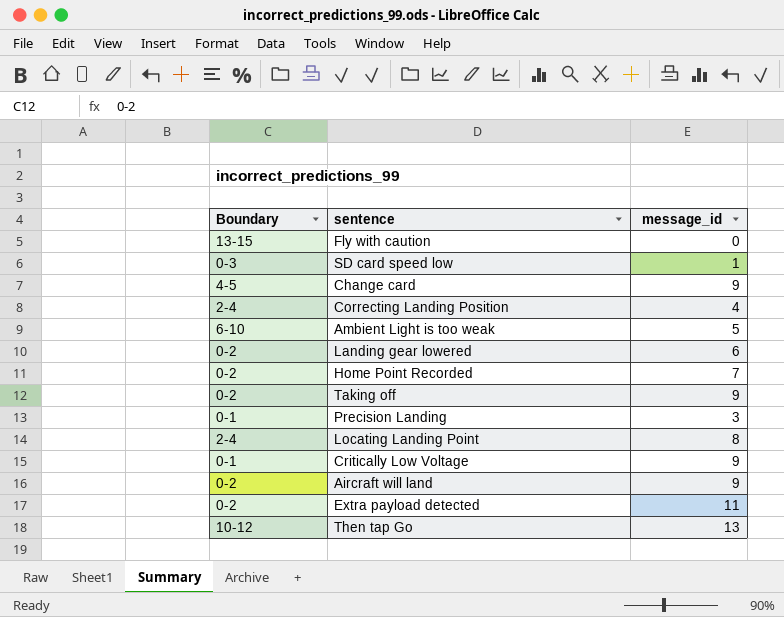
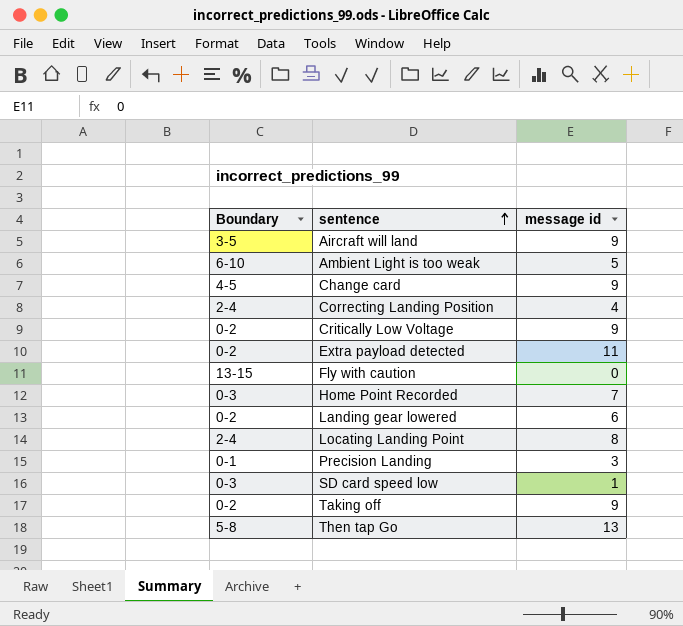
row order: none -> sentence ascending
column name: message_id -> message id
Aircraft will land | Boundary: 0-2 -> 3-5
Critically Low Voltage | Boundary: 0-1 -> 0-2
Home Point Recorded | Boundary: 0-2 -> 0-3
Then tap Go | Boundary: 10-12 -> 5-8

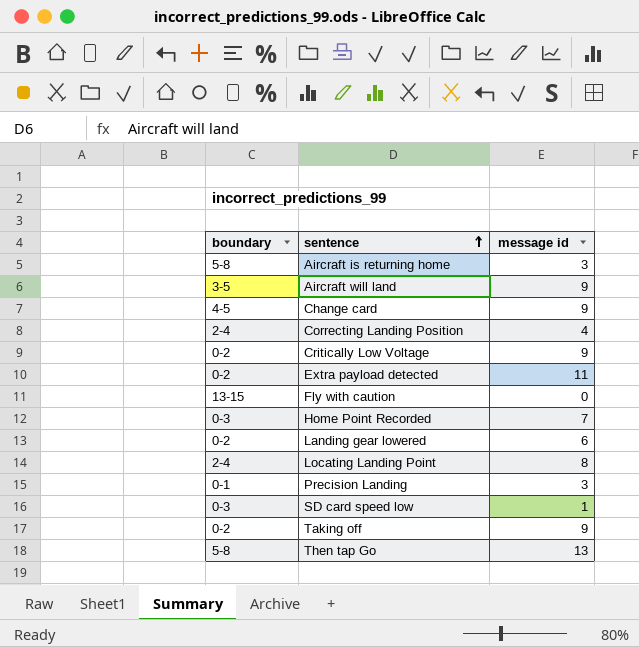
column name: Boundary -> boundary
row Ambient Light is too weak: 6-10 | 5 -> none
row Aircraft is returning home: none -> 5-8 | 3

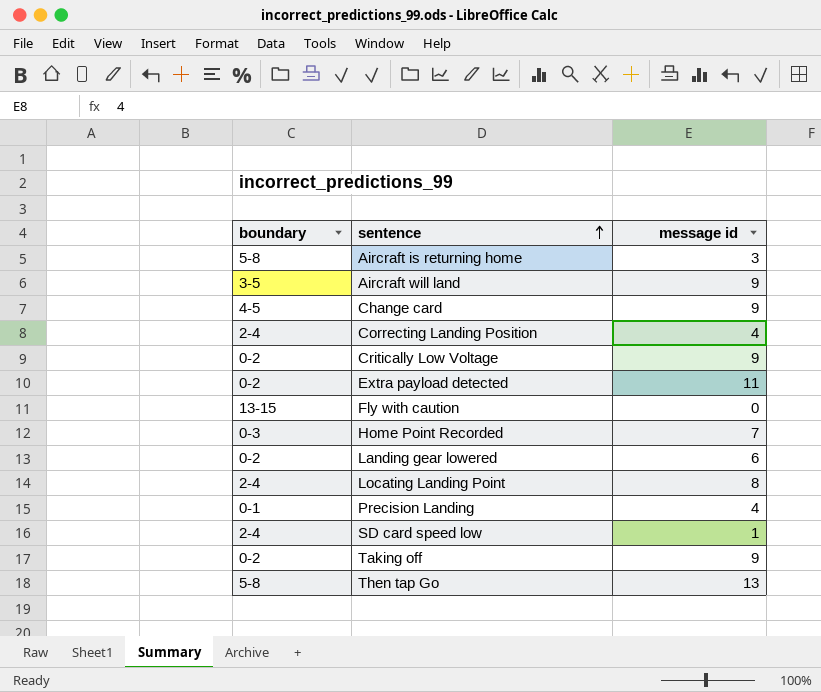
Precision Landing | message id: 3 -> 4
SD card speed low | boundary: 0-3 -> 2-4

